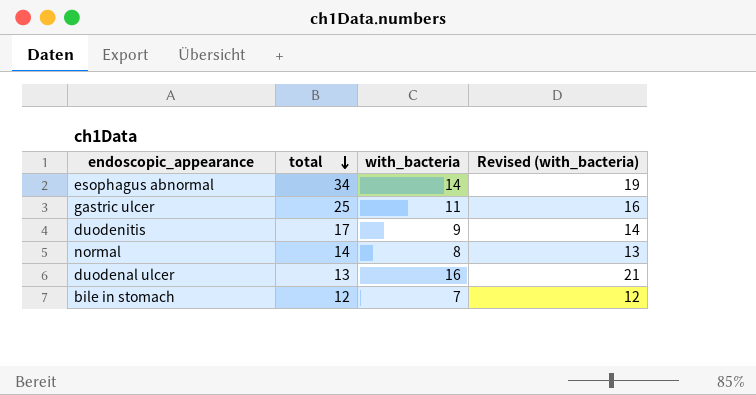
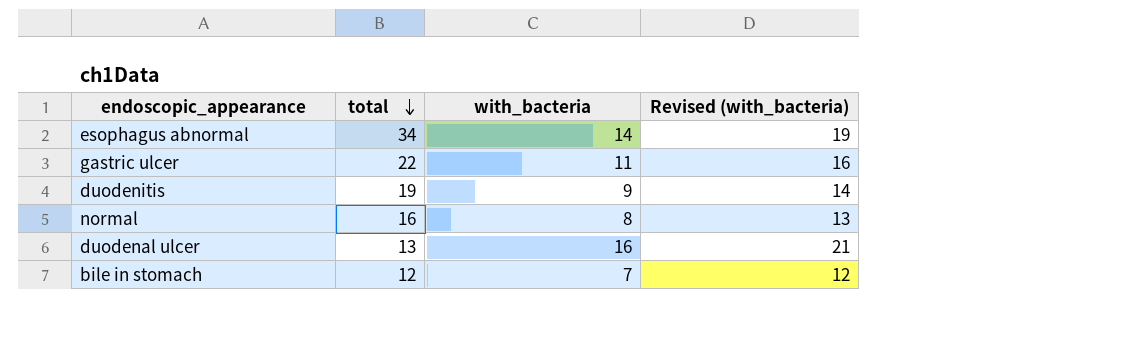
gastric ulcer | total: 25 -> 22
duodenitis | total: 17 -> 19
normal | total: 14 -> 16

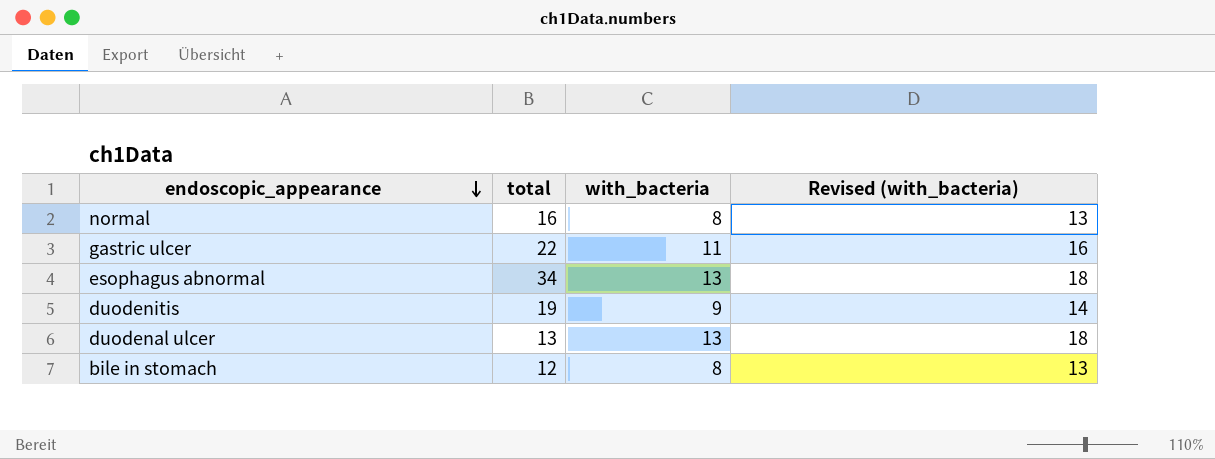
row order: total descending -> endoscopic_appearance descending
esophagus abnormal | with_bacteria: 14 -> 13
esophagus abnormal | Revised (with_bacteria): 19 -> 18
duodenal ulcer | with_bacteria: 16 -> 13
duodenal ulcer | Revised (with_bacteria): 21 -> 18
bile in stomach | with_bacteria: 7 -> 8
bile in stomach | Revised (with_bacteria): 12 -> 13

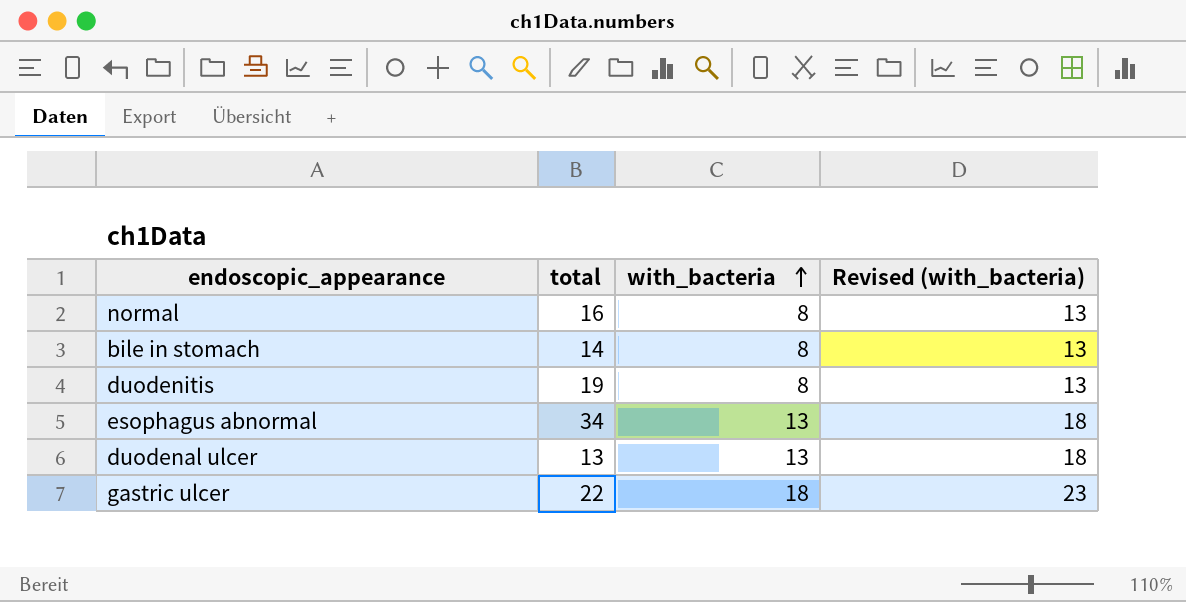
row order: endoscopic_appearance descending -> with_bacteria ascending
bile in stomach | total: 12 -> 14
duodenitis | with_bacteria: 9 -> 8
duodenitis | Revised (with_bacteria): 14 -> 13
gastric ulcer | with_bacteria: 11 -> 18
gastric ulcer | Revised (with_bacteria): 16 -> 23

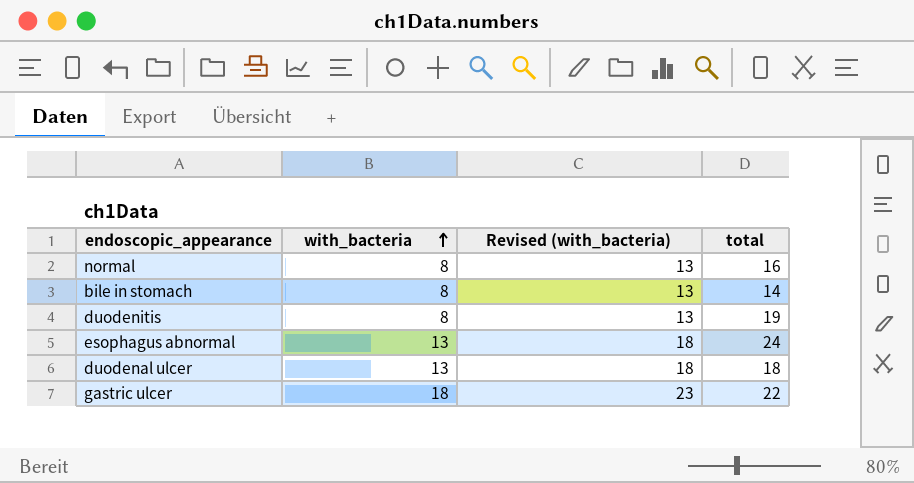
column total | position: 2 -> 4
esophagus abnormal | total: 34 -> 24
duodenal ulcer | total: 13 -> 18

